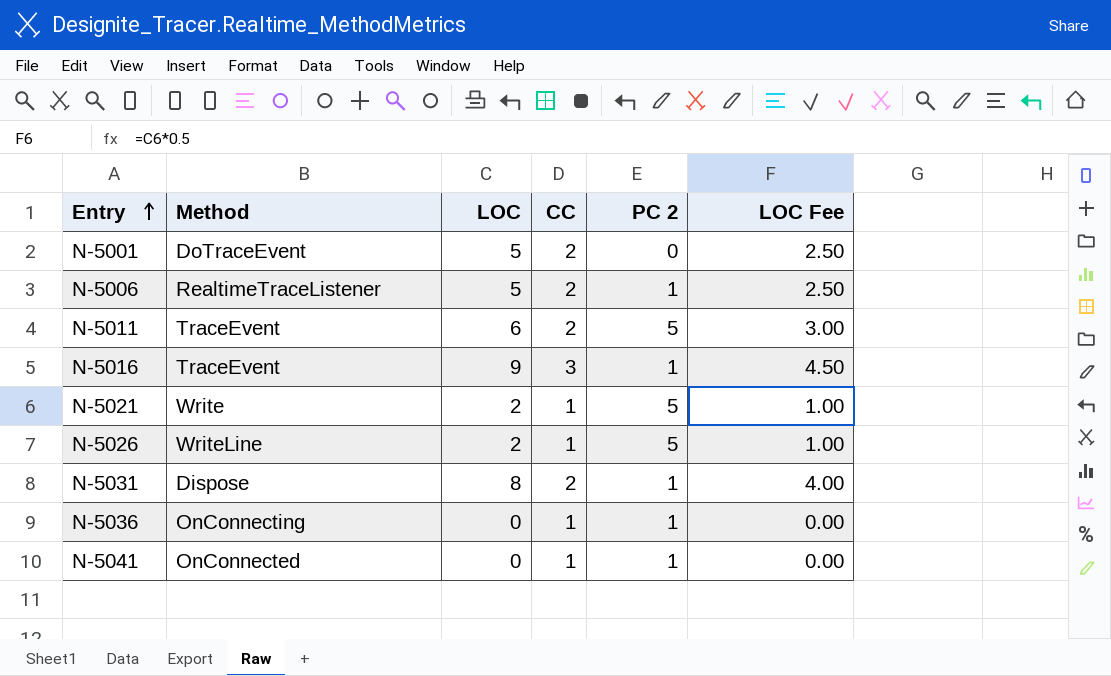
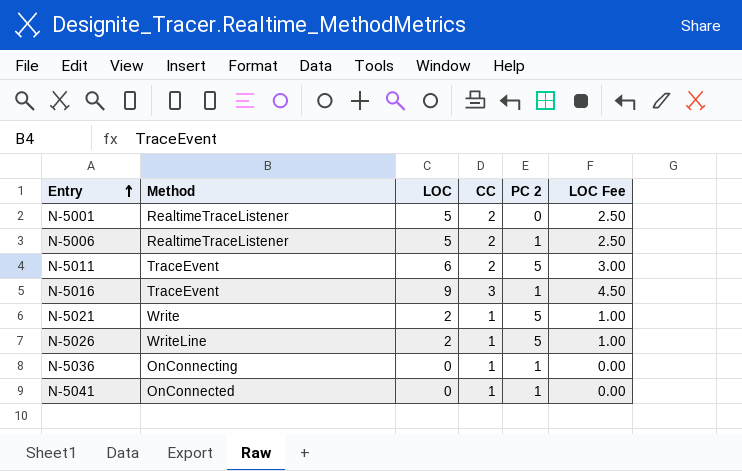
row N-5031: Dispose | 8 | 2 | 1 | 4.00 -> none
N-5001 | Method: DoTraceEvent -> RealtimeTraceListener

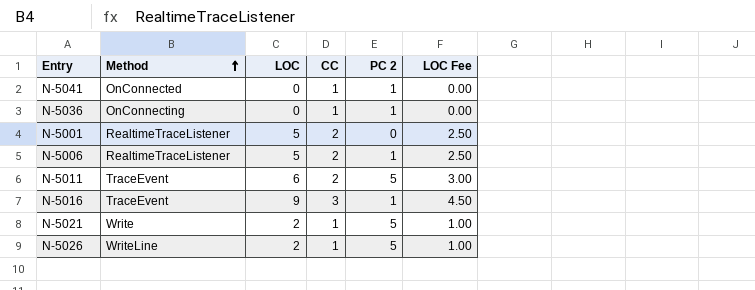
row order: Entry ascending -> Method ascending

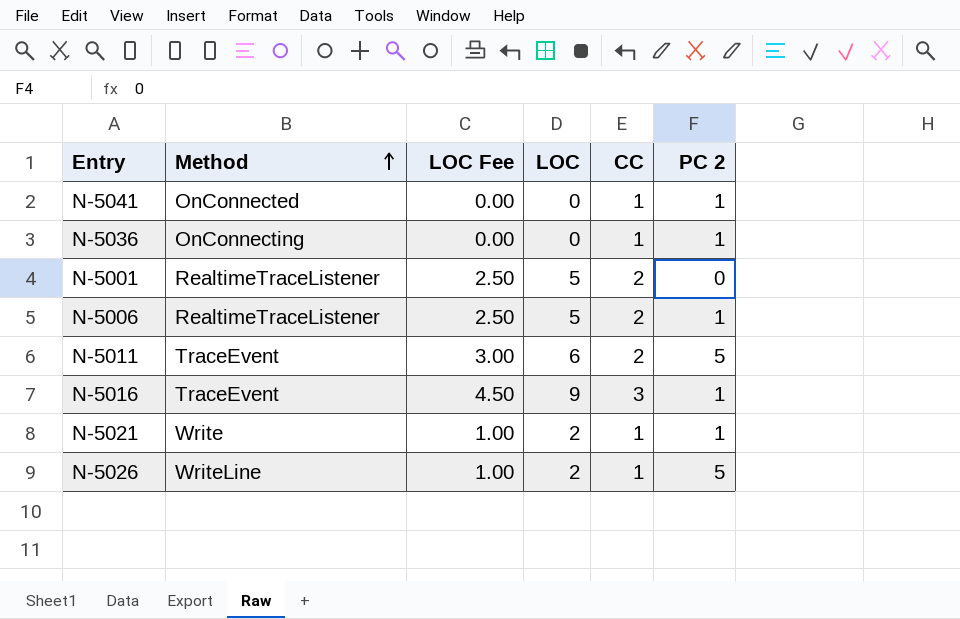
column LOC Fee | position: 6 -> 3
N-5021 | PC 2: 5 -> 1

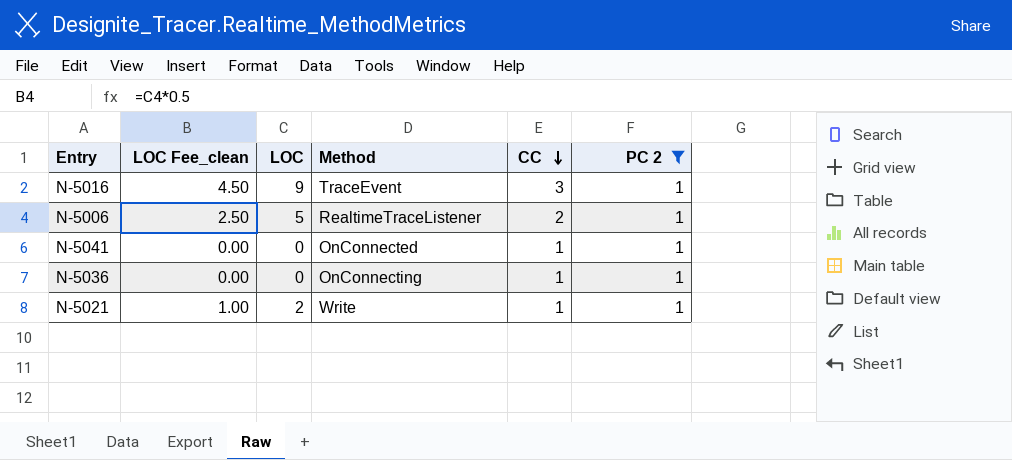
filter: none -> PC 2 = 1
row order: Method ascending -> CC descending
column name: LOC Fee -> LOC Fee_clean
column Method | position: 2 -> 4

